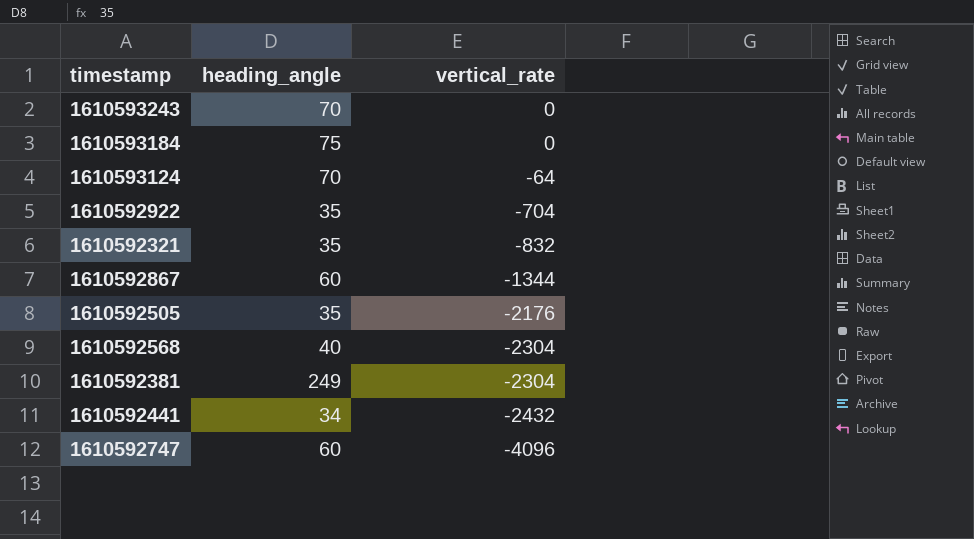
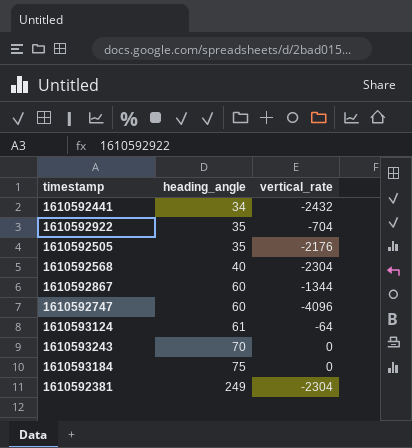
row order: vertical_rate descending -> heading_angle ascending
row 1610592321: 35 | -832 -> none
1610593124 | heading_angle: 70 -> 61

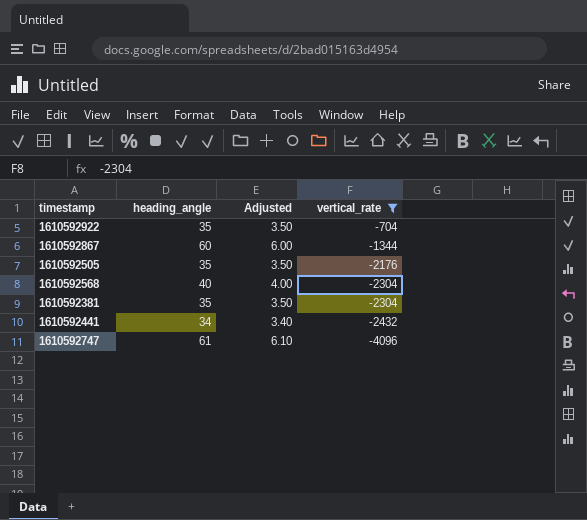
filter: none -> vertical_rate <= -704
row order: heading_angle ascending -> vertical_rate descending
column Adjusted | formula: none -> [heading_angle] * 0.1
1610592381 | heading_angle: 249 -> 35
1610592747 | heading_angle: 60 -> 61

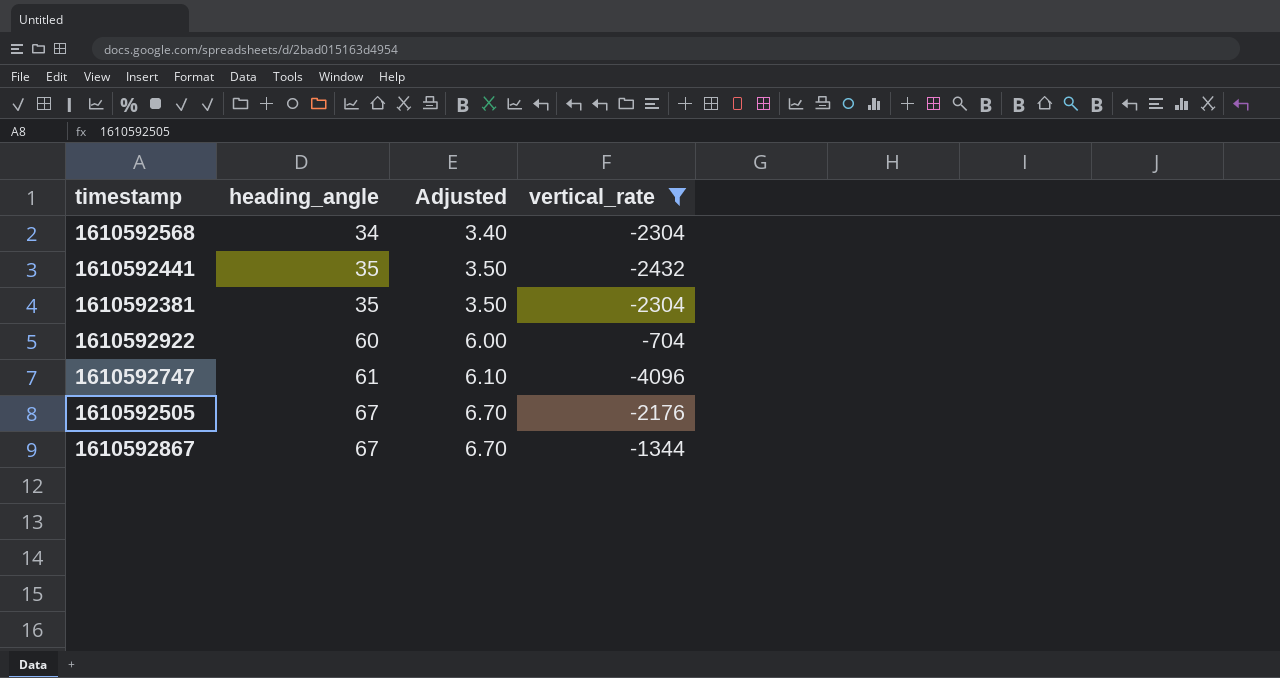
row order: vertical_rate descending -> heading_angle ascending
1610592568 | heading_angle: 40 -> 34
1610592568 | Adjusted: 4.00 -> 3.40
1610592441 | heading_angle: 34 -> 35
1610592441 | Adjusted: 3.40 -> 3.50
1610592922 | heading_angle: 35 -> 60
1610592922 | Adjusted: 3.50 -> 6.00
1610592505 | heading_angle: 35 -> 67
1610592505 | Adjusted: 3.50 -> 6.70
1610592867 | heading_angle: 60 -> 67
1610592867 | Adjusted: 6.00 -> 6.70

